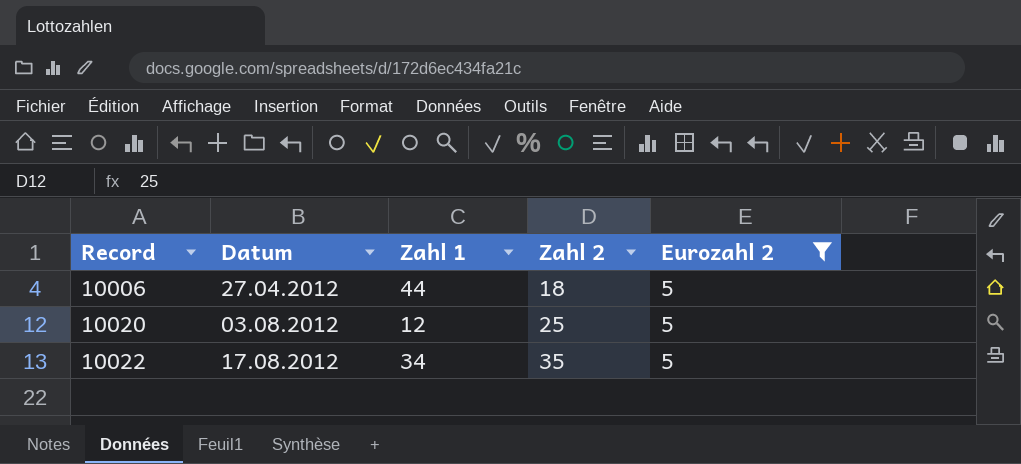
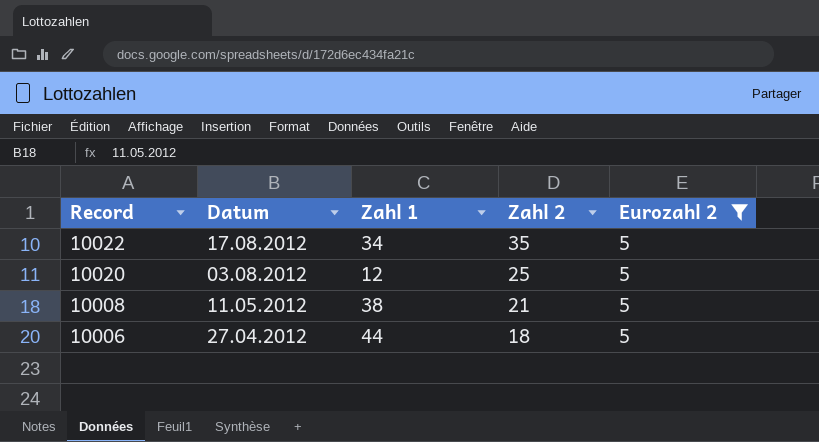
row order: Record ascending -> Record descending
row 10008: none -> 11.05.2012 | 38 | 21 | 5

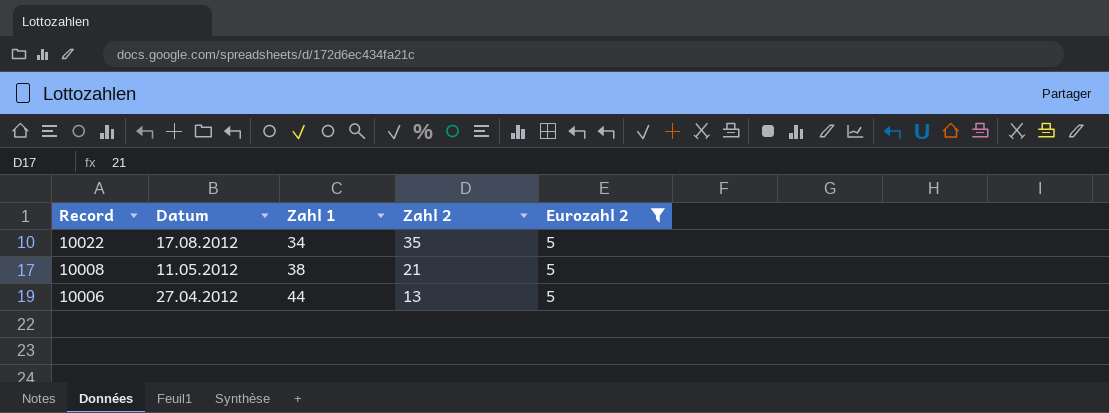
row 10020: 03.08.2012 | 12 | 25 | 5 -> none
10006 | Zahl 2: 18 -> 13

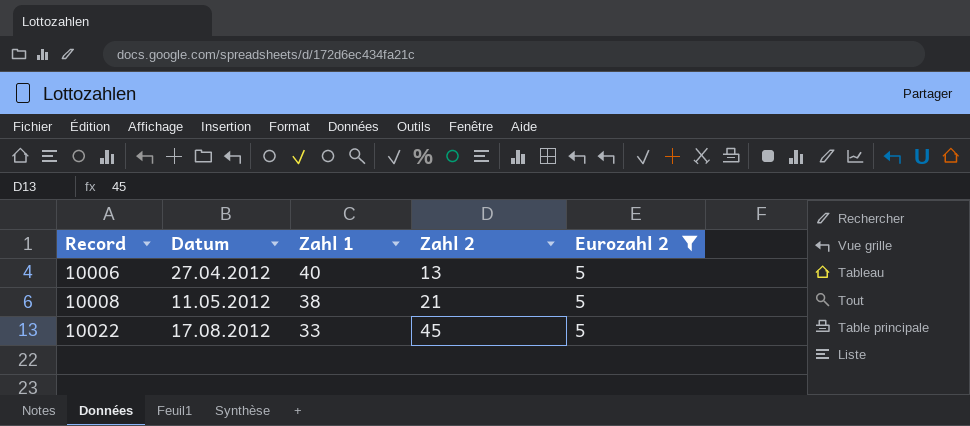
row order: Record descending -> Record ascending
10006 | Zahl 1: 44 -> 40
10022 | Zahl 1: 34 -> 33
10022 | Zahl 2: 35 -> 45

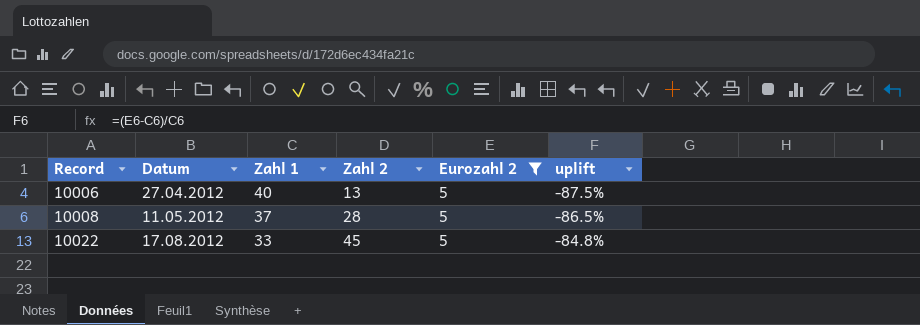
column uplift | formula: none -> ([Eurozahl 2] - [Zahl 1]) / [Zahl 1]
10008 | Zahl 1: 38 -> 37
10008 | Zahl 2: 21 -> 28

